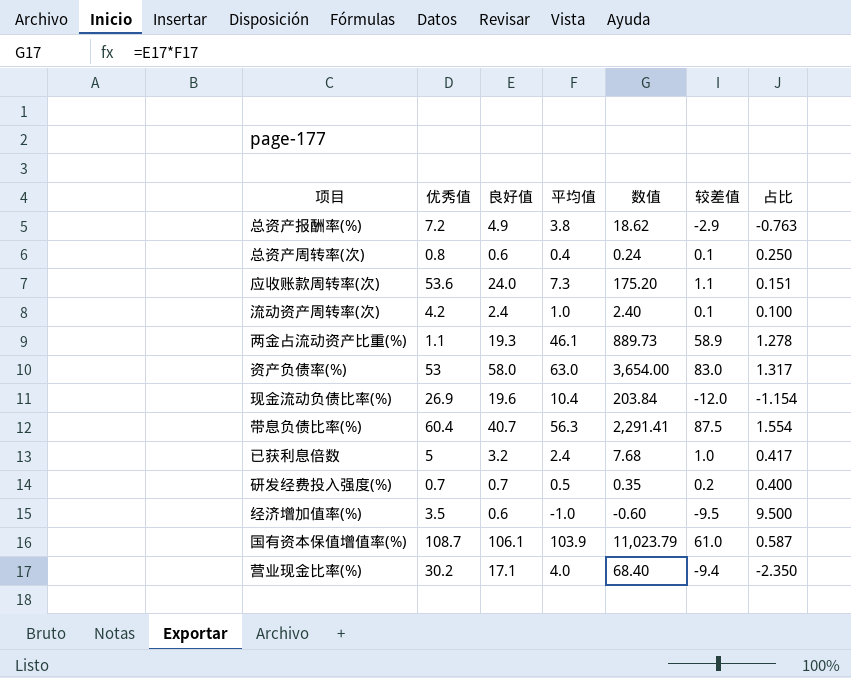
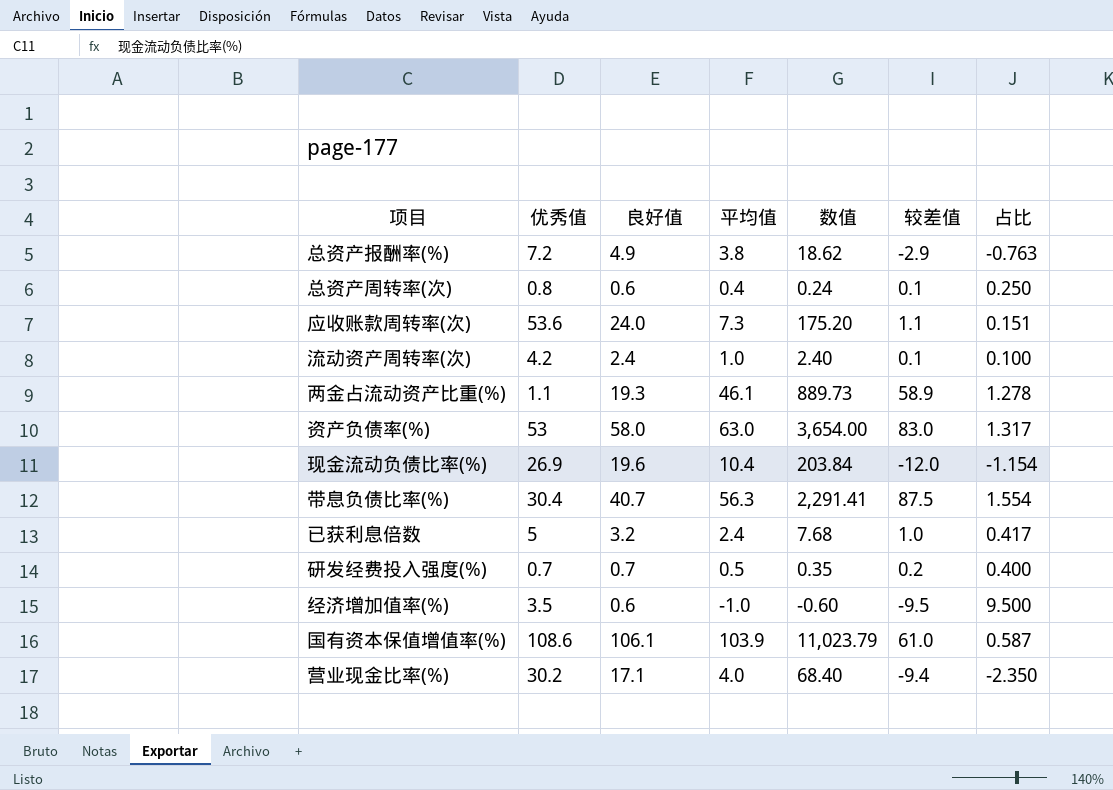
带息负债比率(%) | 优秀值: 60.4 -> 30.4
国有资本保值增值率(%) | 优秀值: 108.7 -> 108.6

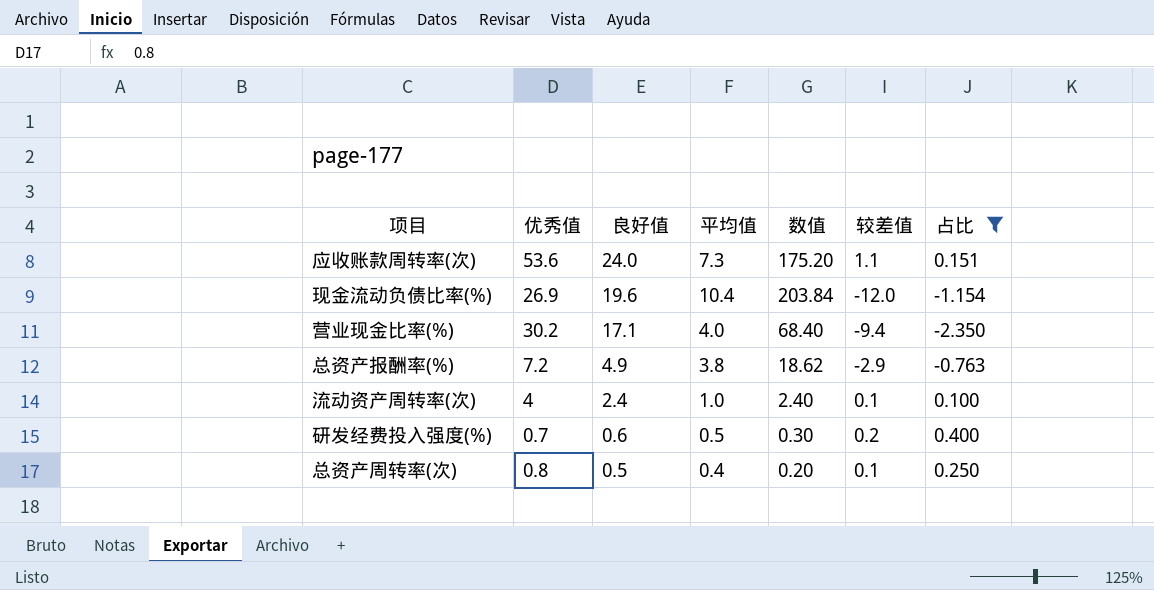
filter: none -> 占比 <= 0.400
row order: none -> 良好值 descending
流动资产周转率(次) | 优秀值: 4.2 -> 4
研发经费投入强度(%) | 良好值: 0.7 -> 0.6
研发经费投入强度(%) | 数值: 0.35 -> 0.30
总资产周转率(次) | 良好值: 0.6 -> 0.5
总资产周转率(次) | 数值: 0.24 -> 0.20

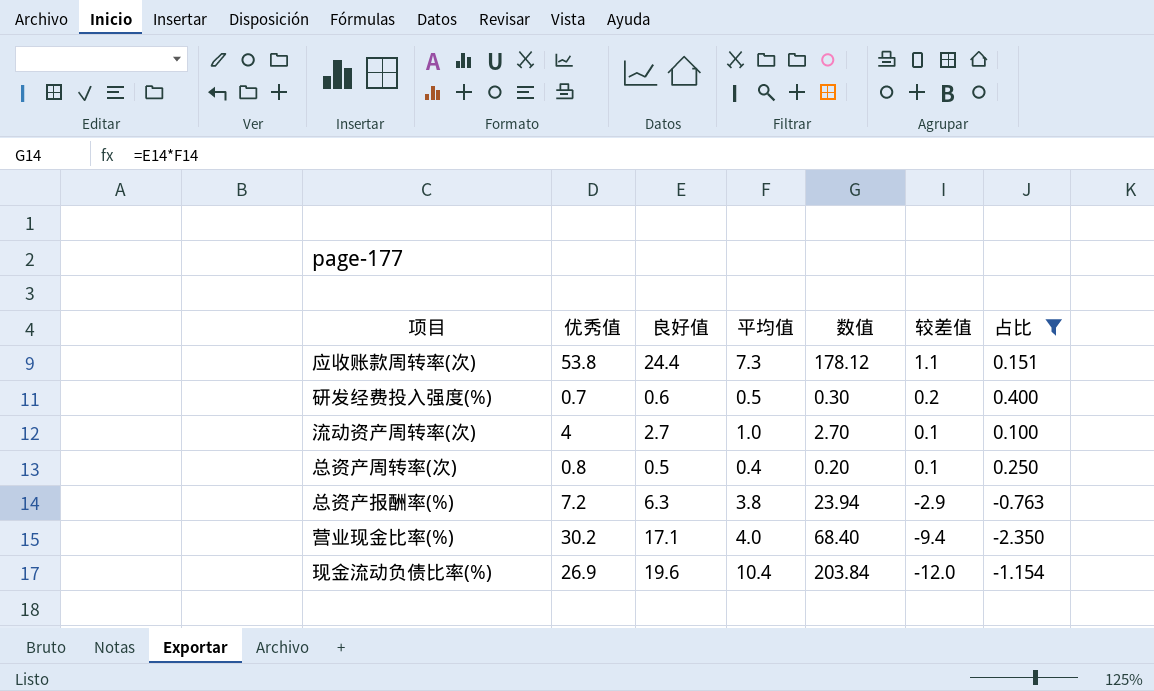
row order: 良好值 descending -> 较差值 descending
应收账款周转率(次) | 优秀值: 53.6 -> 53.8
应收账款周转率(次) | 良好值: 24.0 -> 24.4
应收账款周转率(次) | 数值: 175.20 -> 178.12
流动资产周转率(次) | 良好值: 2.4 -> 2.7
流动资产周转率(次) | 数值: 2.40 -> 2.70
总资产报酬率(%) | 良好值: 4.9 -> 6.3
总资产报酬率(%) | 数值: 18.62 -> 23.94

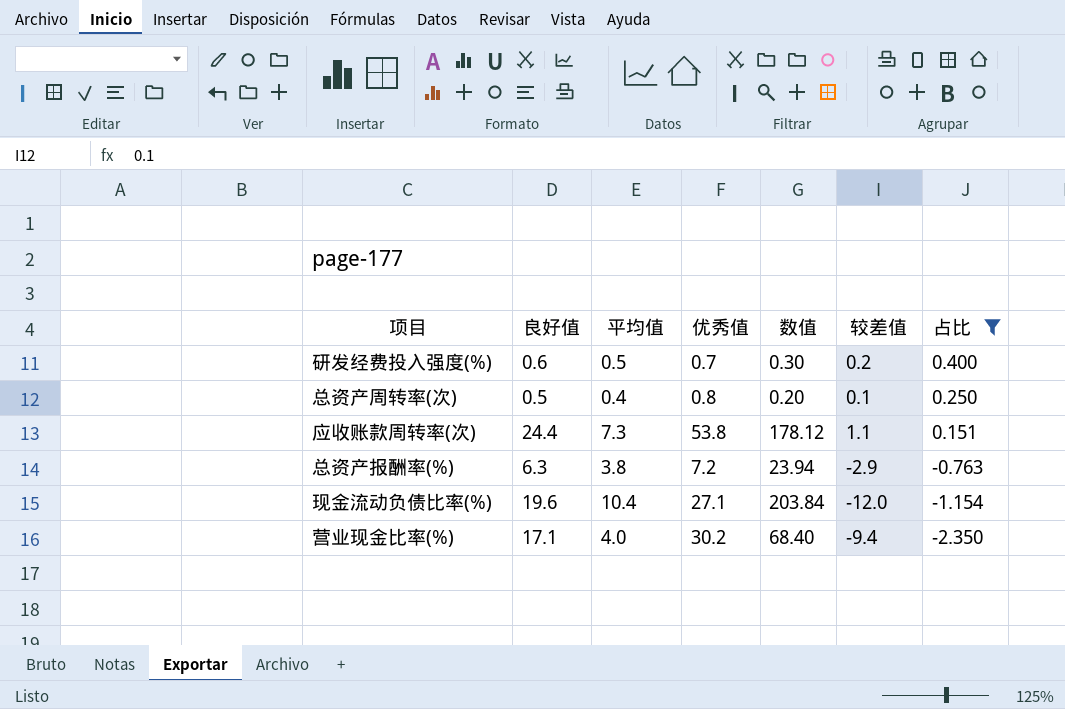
row order: 较差值 descending -> 占比 descending
column 优秀值 | position: 2 -> 4
row 流动资产周转率(次): 4 | 2.7 | 1.0 | 2.70 | 0.1 | 0.100 -> none
现金流动负债比率(%) | 优秀值: 26.9 -> 27.1

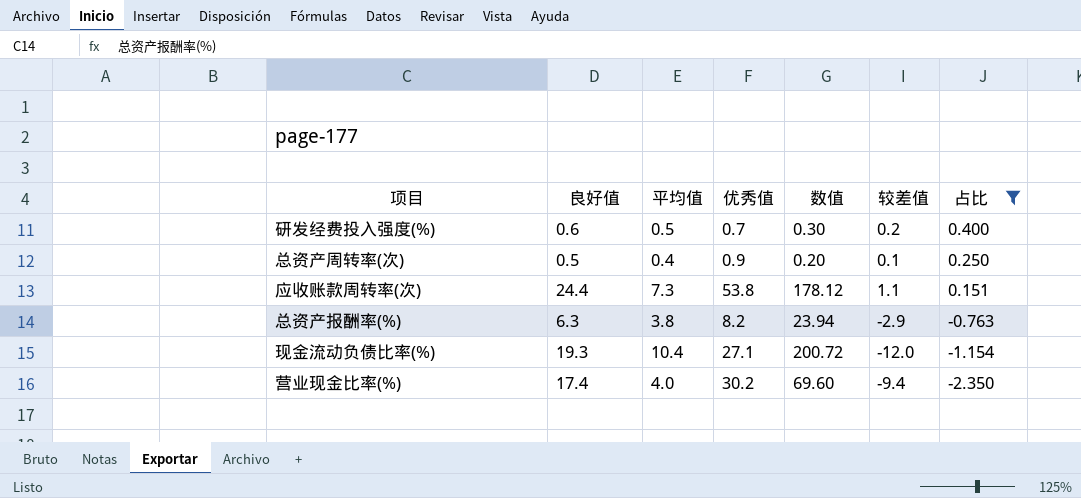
总资产周转率(次) | 优秀值: 0.8 -> 0.9
总资产报酬率(%) | 优秀值: 7.2 -> 8.2
现金流动负债比率(%) | 良好值: 19.6 -> 19.3
现金流动负债比率(%) | 数值: 203.84 -> 200.72
营业现金比率(%) | 良好值: 17.1 -> 17.4
营业现金比率(%) | 数值: 68.40 -> 69.60

